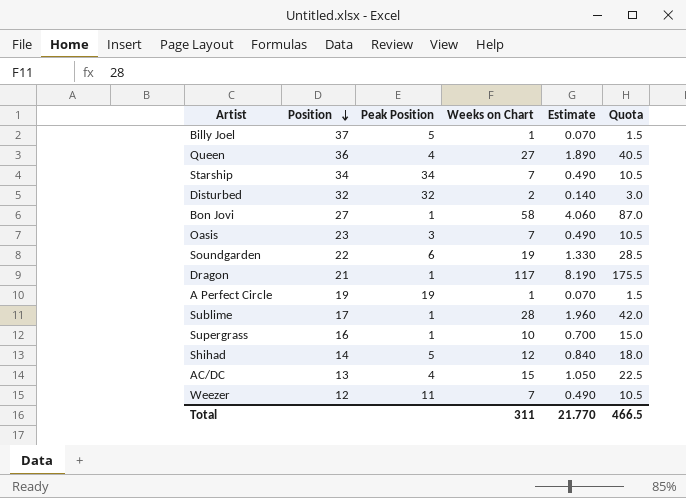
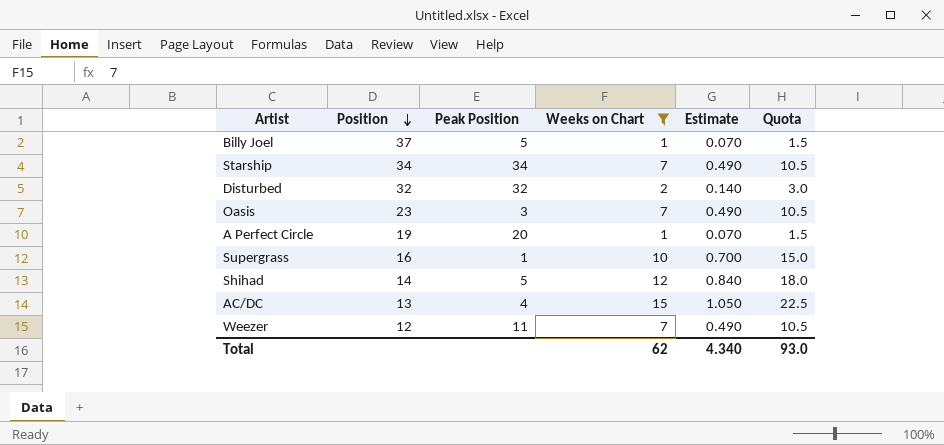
filter: none -> Weeks on Chart <= 15
A Perfect Circle | Peak Position: 19 -> 20
Total | Weeks on Chart: 311 -> 62
Total | Estimate: 21.770 -> 4.340
Total | Quota: 466.5 -> 93.0

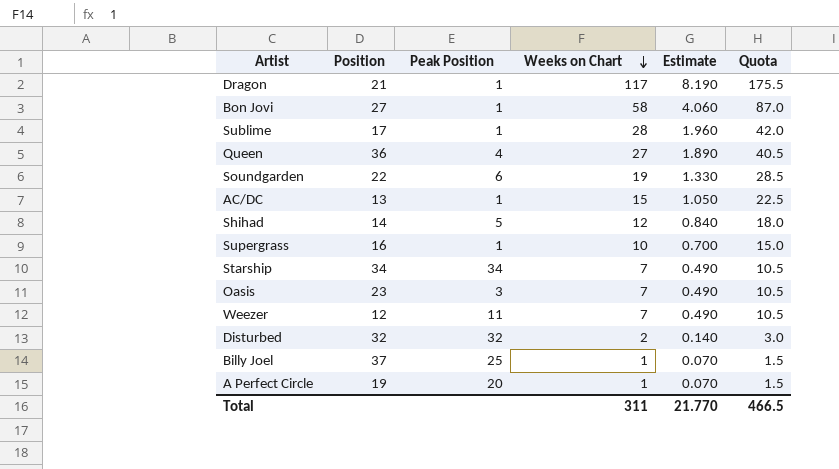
filter: Weeks on Chart <= 15 -> none
row order: Position descending -> Weeks on Chart descending
AC/DC | Peak Position: 4 -> 1
Billy Joel | Peak Position: 5 -> 25
Total | Weeks on Chart: 62 -> 311
Total | Estimate: 4.340 -> 21.770
Total | Quota: 93.0 -> 466.5

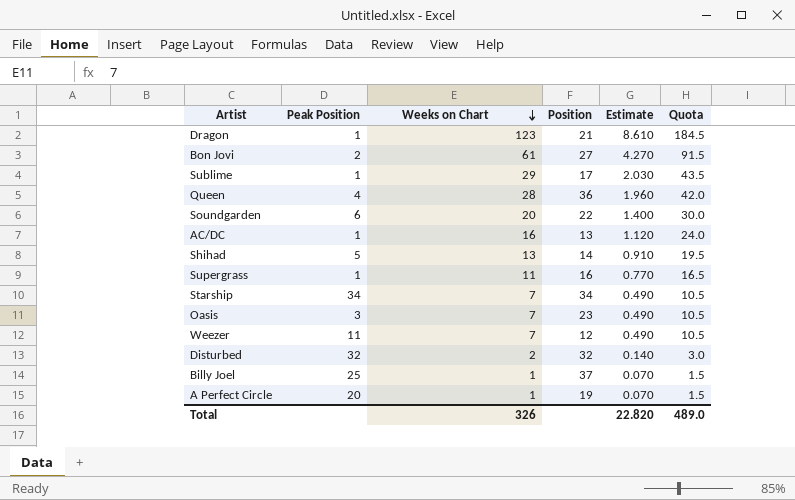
column Position | position: 2 -> 4
Dragon | Weeks on Chart: 117 -> 123
Dragon | Estimate: 8.190 -> 8.610
Dragon | Quota: 175.5 -> 184.5
Bon Jovi | Peak Position: 1 -> 2
Bon Jovi | Weeks on Chart: 58 -> 61
Bon Jovi | Estimate: 4.060 -> 4.270
Bon Jovi | Quota: 87.0 -> 91.5
Sublime | Weeks on Chart: 28 -> 29
Sublime | Estimate: 1.960 -> 2.030
Sublime | Quota: 42.0 -> 43.5
Queen | Weeks on Chart: 27 -> 28
Queen | Estimate: 1.890 -> 1.960
Queen | Quota: 40.5 -> 42.0
Soundgarden | Weeks on Chart: 19 -> 20
Soundgarden | Estimate: 1.330 -> 1.400
Soundgarden | Quota: 28.5 -> 30.0
AC/DC | Weeks on Chart: 15 -> 16
AC/DC | Estimate: 1.050 -> 1.120
AC/DC | Quota: 22.5 -> 24.0
Shihad | Weeks on Chart: 12 -> 13
Shihad | Estimate: 0.840 -> 0.910
Shihad | Quota: 18.0 -> 19.5
Supergrass | Weeks on Chart: 10 -> 11
Supergrass | Estimate: 0.700 -> 0.770
Supergrass | Quota: 15.0 -> 16.5
Total | Weeks on Chart: 311 -> 326
Total | Estimate: 21.770 -> 22.820
Total | Quota: 466.5 -> 489.0

